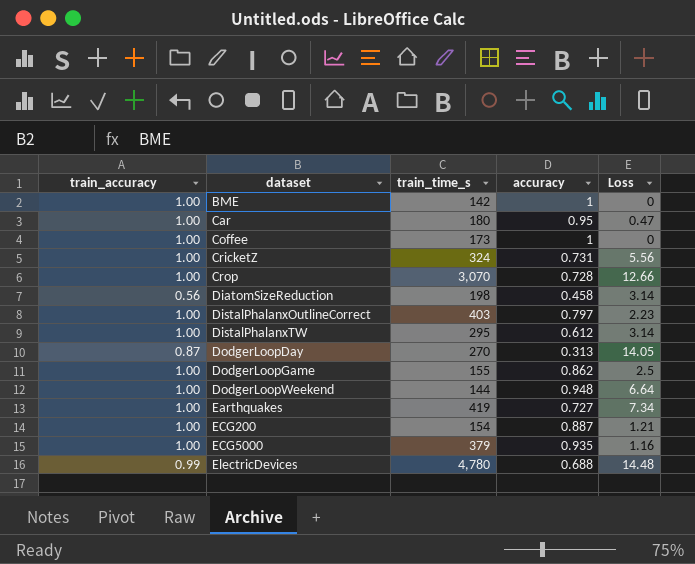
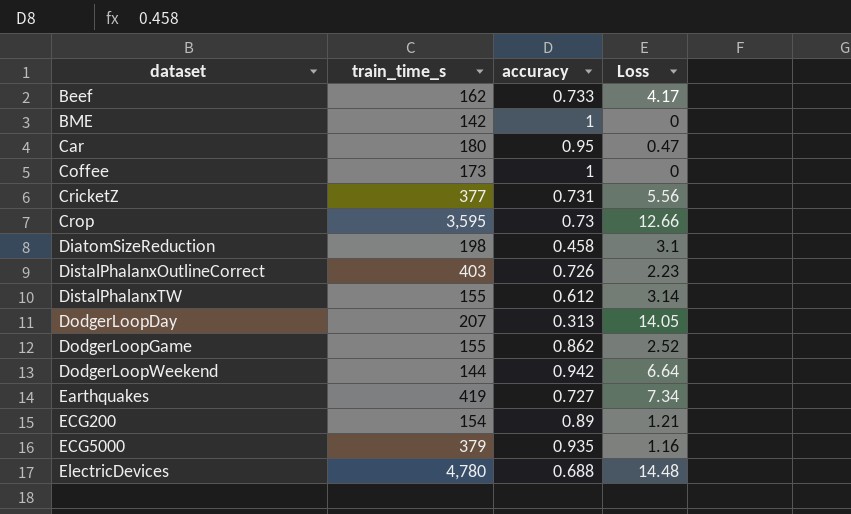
column train_accuracy | position: 1 -> none
row Beef: none -> 162 | 0.733 | 4.17
CricketZ | train_time_s: 324 -> 377
Crop | train_time_s: 3,070 -> 3,595
Crop | accuracy: 0.728 -> 0.73
DiatomSizeReduction | Loss: 3.14 -> 3.1
DistalPhalanxOutlineCorrect | accuracy: 0.797 -> 0.726
DistalPhalanxTW | train_time_s: 295 -> 155
DodgerLoopDay | train_time_s: 270 -> 207
DodgerLoopGame | Loss: 2.5 -> 2.52
DodgerLoopWeekend | accuracy: 0.948 -> 0.942
ECG200 | accuracy: 0.887 -> 0.89

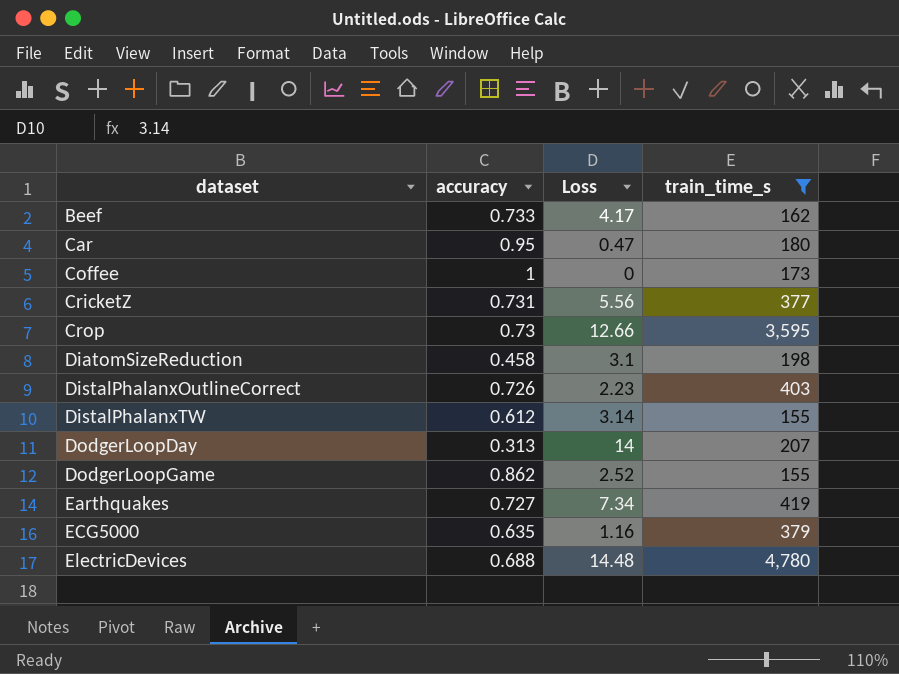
filter: none -> train_time_s >= 155
column train_time_s | position: 2 -> 4
DodgerLoopDay | Loss: 14.05 -> 14
ECG5000 | accuracy: 0.935 -> 0.635

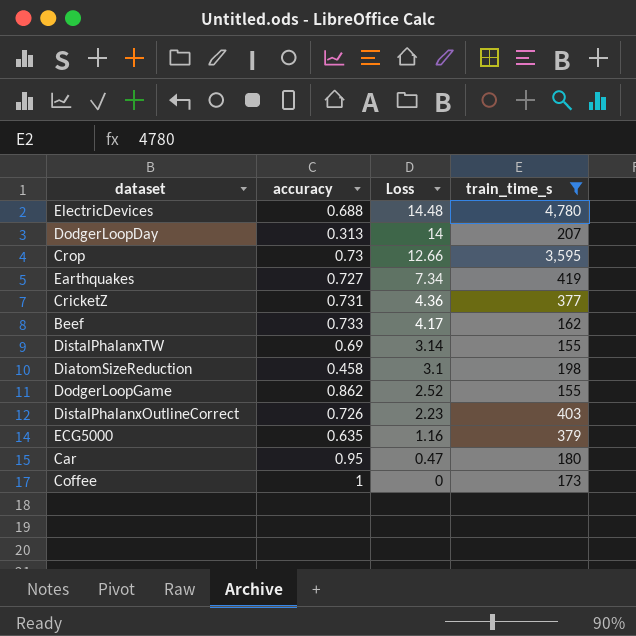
row order: dataset ascending -> Loss descending
CricketZ | Loss: 5.56 -> 4.36
DistalPhalanxTW | accuracy: 0.612 -> 0.69

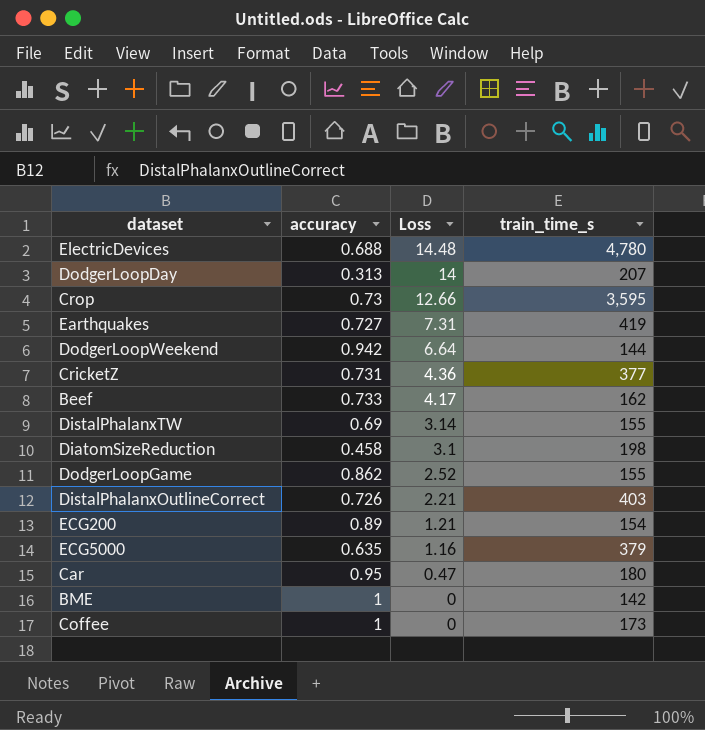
filter: train_time_s >= 155 -> none
Earthquakes | Loss: 7.34 -> 7.31
DistalPhalanxOutlineCorrect | Loss: 2.23 -> 2.21

